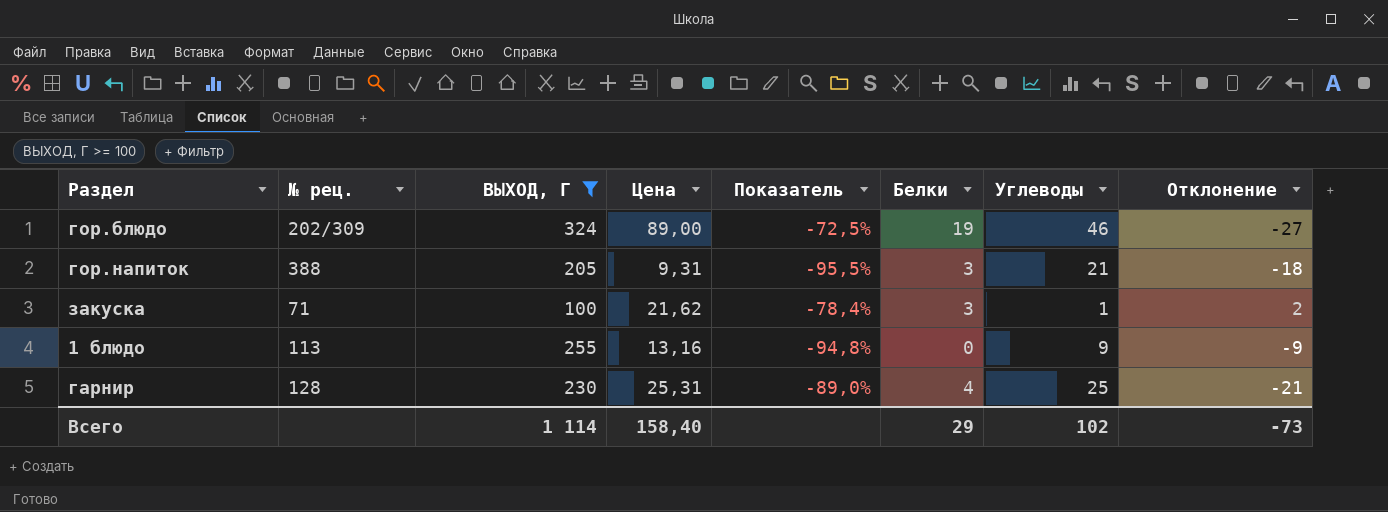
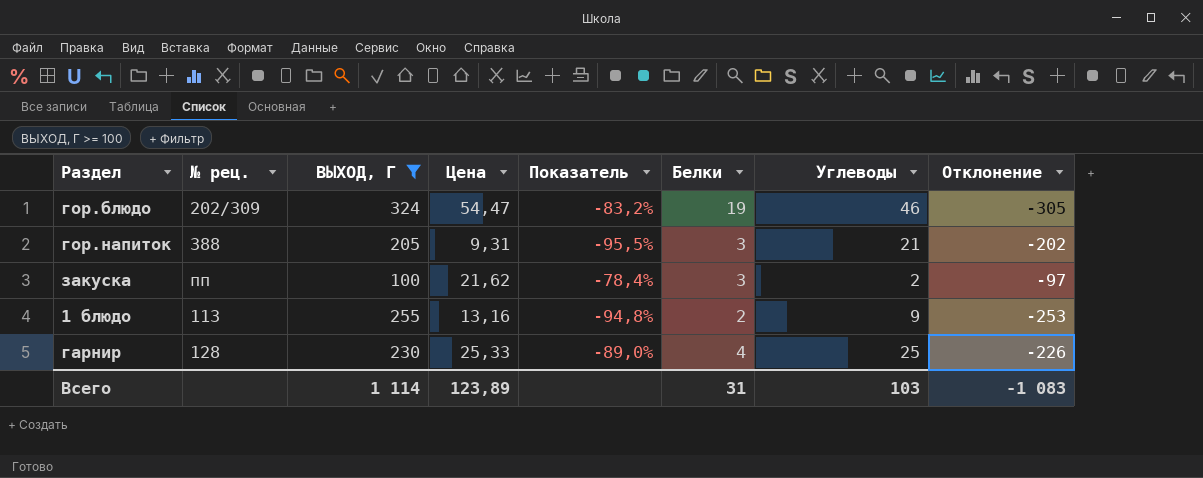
column Отклонение | formula: [Белки] - [Углеводы] -> [Белки] - [ВЫХОД, Г]
гор.блюдо | Цена: 89,00 -> 54,47
гор.блюдо | Показатель: -72,5% -> -83,2%
закуска | № рец.: 71 -> пп
закуска | Углеводы: 1 -> 2
1 блюдо | Белки: 0 -> 2
гарнир | Цена: 25,31 -> 25,33
Всего | Цена: 158,40 -> 123,89
Всего | Белки: 29 -> 31
Всего | Углеводы: 102 -> 103
Всего | Отклонение: -73 -> -1 083

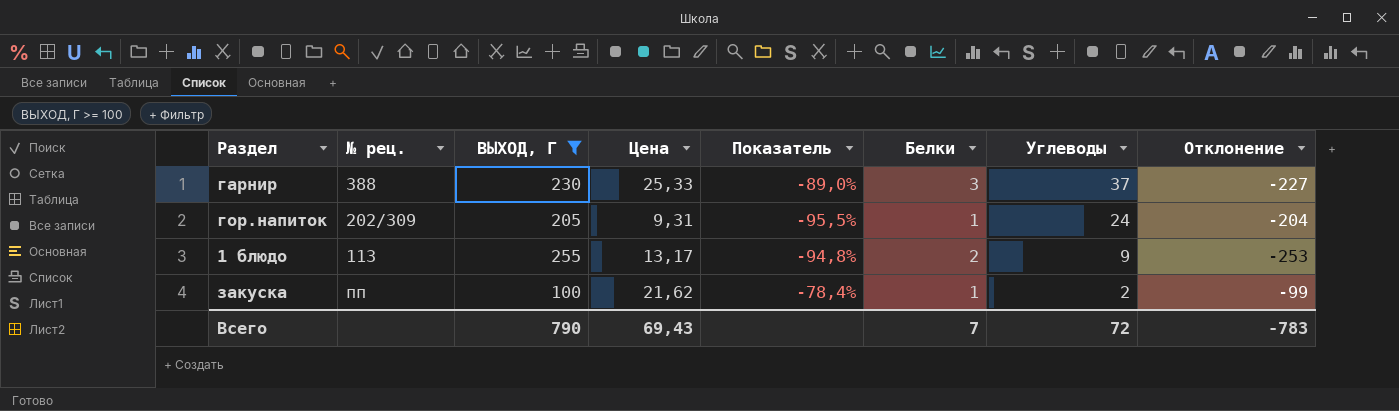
row order: none -> Углеводы descending
row гор.блюдо: 202/309 | 324 | 54,47 | -83,2% | 19 | 46 | -305 -> none
гарнир | № рец.: 128 -> 388
гарнир | Белки: 4 -> 3
гарнир | Углеводы: 25 -> 37
гарнир | Отклонение: -226 -> -227
гор.напиток | № рец.: 388 -> 202/309
гор.напиток | Белки: 3 -> 1
гор.напиток | Углеводы: 21 -> 24
гор.напиток | Отклонение: -202 -> -204
1 блюдо | Цена: 13,16 -> 13,17
закуска | Белки: 3 -> 1
закуска | Отклонение: -97 -> -99
Всего | ВЫХОД, Г: 1 114 -> 790
Всего | Цена: 123,89 -> 69,43
Всего | Белки: 31 -> 7
Всего | Углеводы: 103 -> 72
Всего | Отклонение: -1 083 -> -783

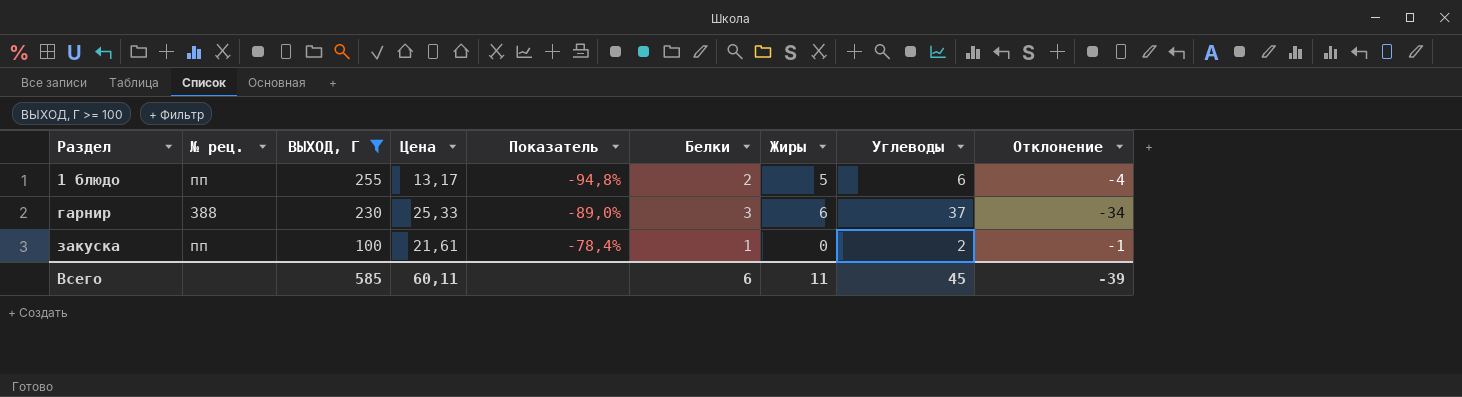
row order: Углеводы descending -> Раздел ascending
column Жиры | position: none -> 7
column Отклонение | formula: [Белки] - [ВЫХОД, Г] -> [Белки] - [Углеводы]
row гор.напиток: 202/309 | 205 | 9,31 | -95,5% | 1 | 24 | -204 -> none
1 блюдо | № рец.: 113 -> пп
1 блюдо | Углеводы: 9 -> 6
закуска | Цена: 21,62 -> 21,61
Всего | ВЫХОД, Г: 790 -> 585
Всего | Цена: 69,43 -> 60,11
Всего | Белки: 7 -> 6
Всего | Углеводы: 72 -> 45
Всего | Отклонение: -783 -> -39

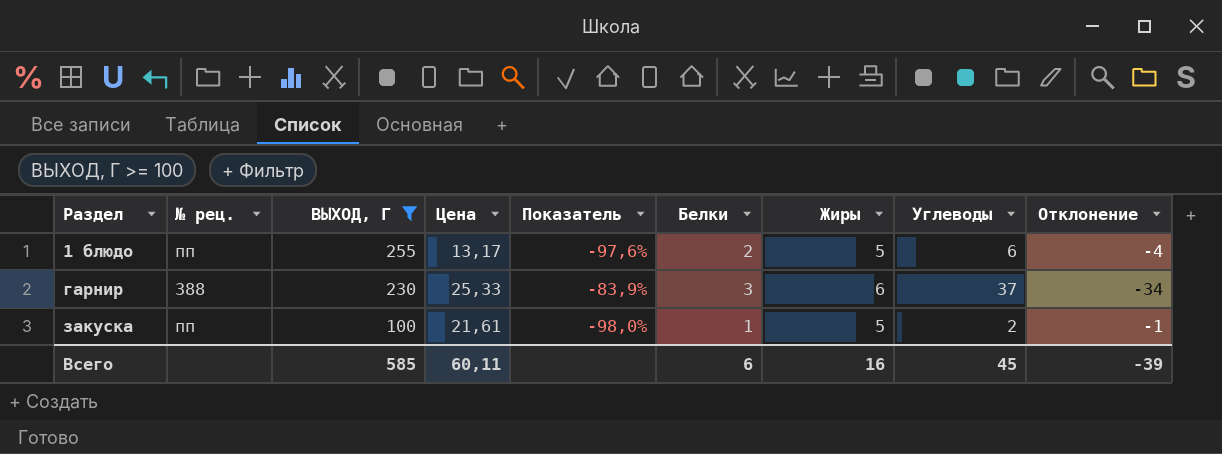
column Показатель | formula: ([Цена] - [ВЫХОД, Г]) / [ВЫХОД, Г] -> ([Углеводы] - [ВЫХОД, Г]) / [ВЫХОД, Г]
закуска | Жиры: 0 -> 5
Всего | Жиры: 11 -> 16

